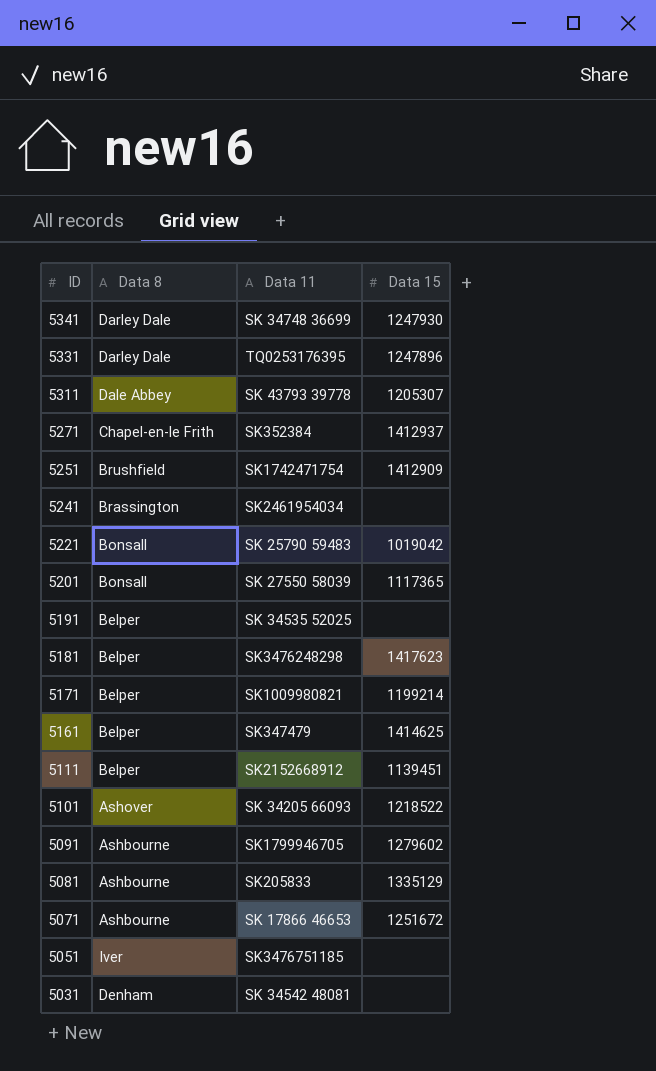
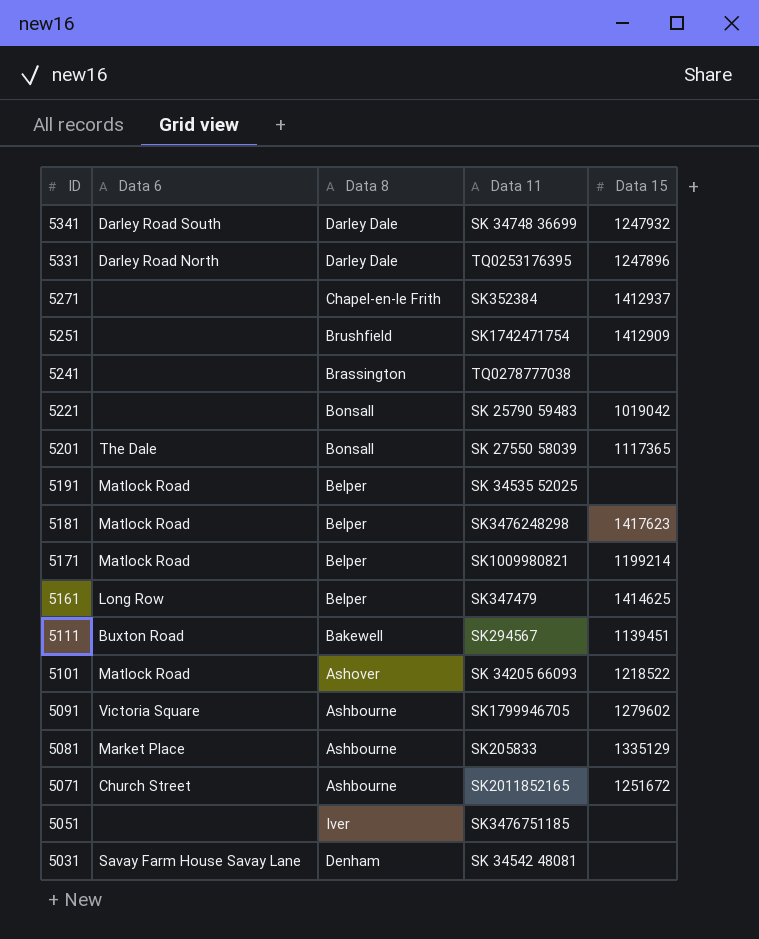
column Data 6 | position: none -> 2
row 5311: Dale Abbey | SK 43793 39778 | 1205307 -> none
5341 | Data 15: 1247930 -> 1247932
5241 | Data 11: SK2461954034 -> TQ0278777038
5111 | Data 8: Belper -> Bakewell
5111 | Data 11: SK2152668912 -> SK294567
5071 | Data 11: SK 17866 46653 -> SK2011852165

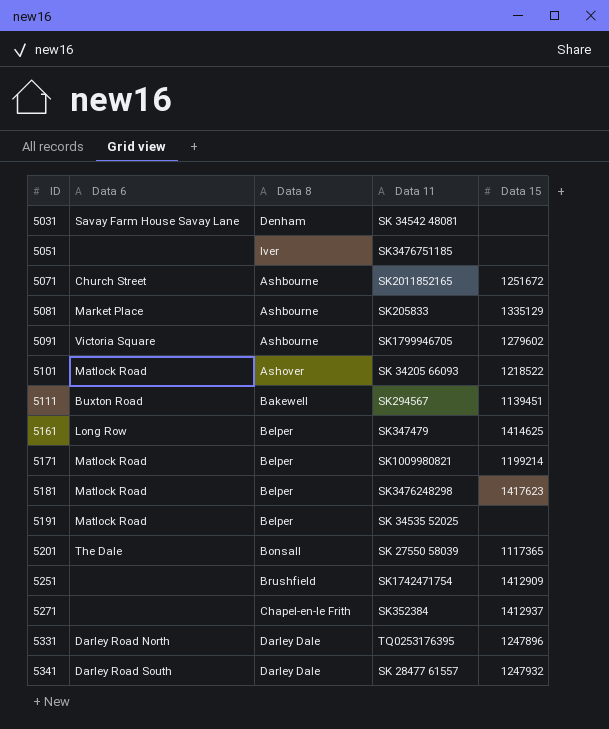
row order: ID descending -> ID ascending
row 5241: none | Brassington | TQ0278777038 | none -> none
row 5221: none | Bonsall | SK 25790 59483 | 1019042 -> none
5341 | Data 11: SK 34748 36699 -> SK 28477 61557

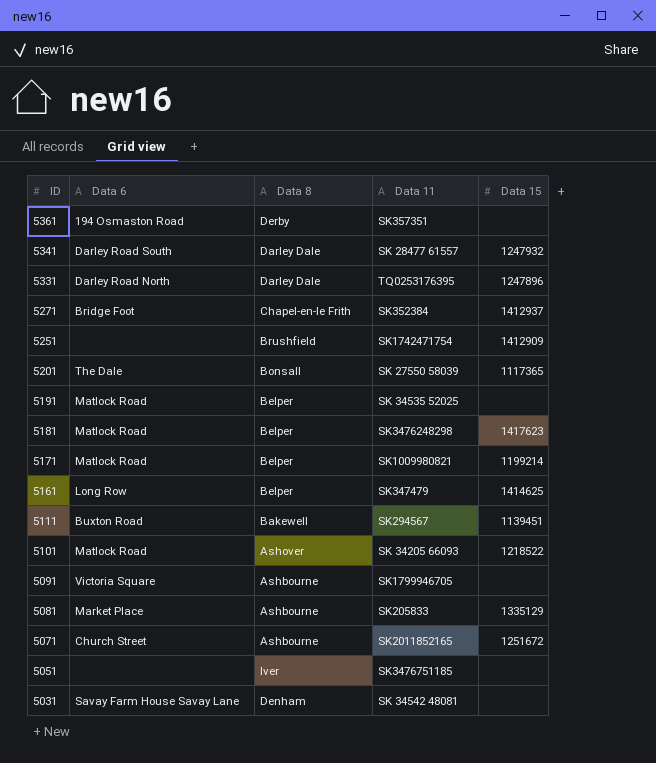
row order: ID ascending -> ID descending
row 5361: none -> 194 Osmaston Road | Derby | SK357351 | none
5271 | Data 6: none -> Bridge Foot
5091 | Data 15: 1279602 -> none

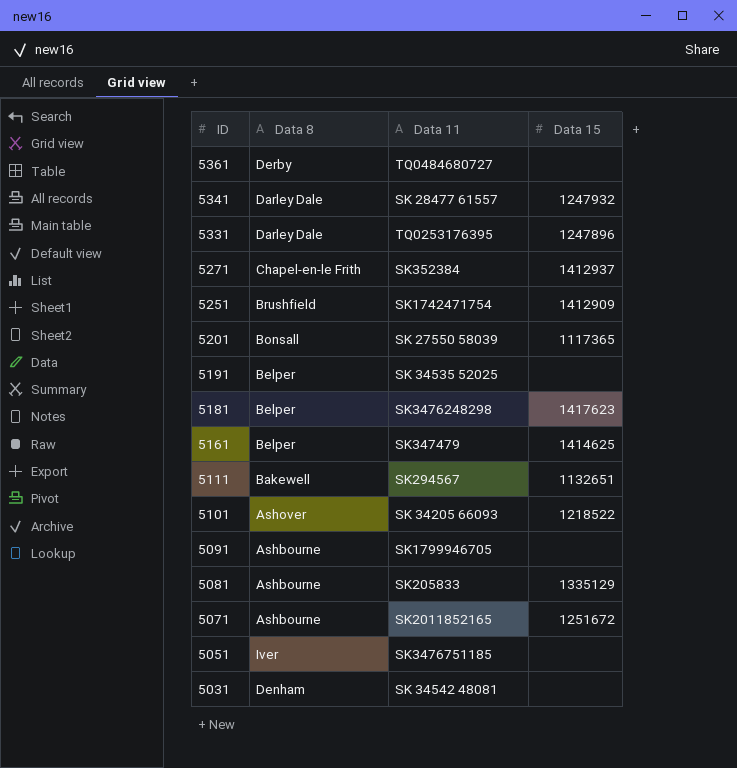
column Data 6 | position: 2 -> none
row 5171: Matlock Road | Belper | SK1009980821 | 1199214 -> none
5361 | Data 11: SK357351 -> TQ0484680727
5111 | Data 15: 1139451 -> 1132651

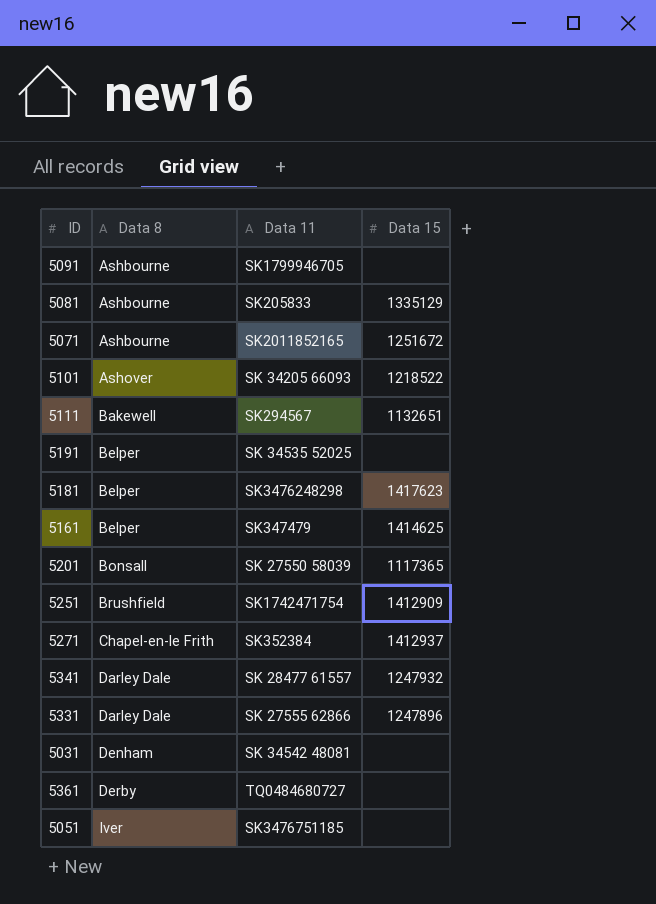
row order: ID descending -> Data 8 ascending
5331 | Data 11: TQ0253176395 -> SK 27555 62866

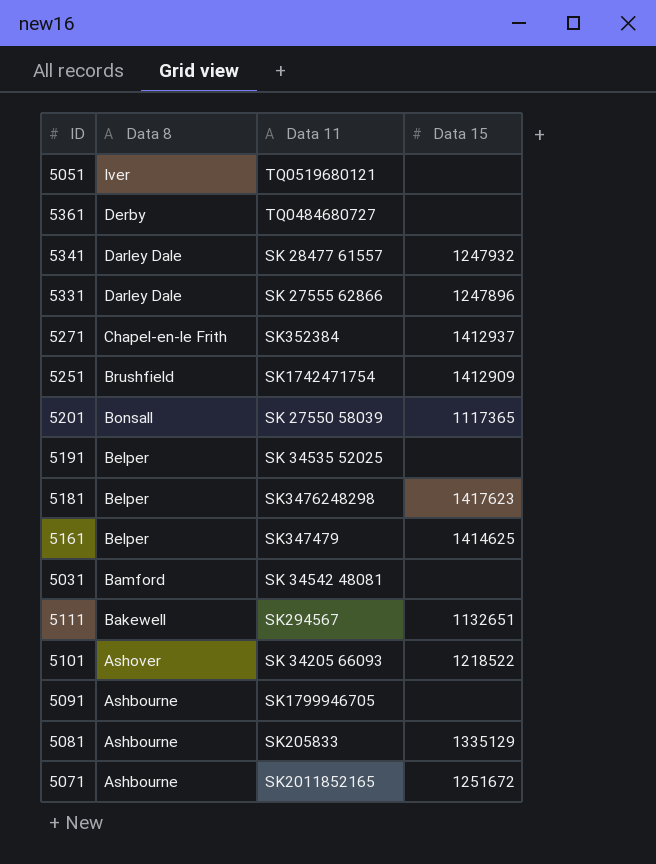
row order: Data 8 ascending -> Data 8 descending
5051 | Data 11: SK3476751185 -> TQ0519680121
5031 | Data 8: Denham -> Bamford

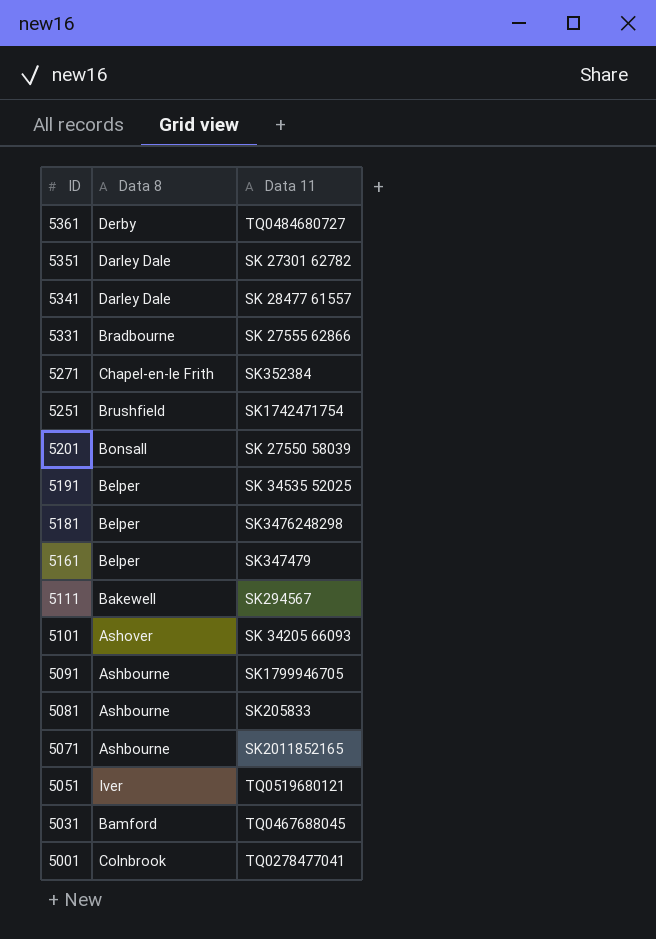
row order: Data 8 descending -> ID descending
column Data 15 | position: 4 -> none
row 5351: none -> Darley Dale | SK 27301 62782
5331 | Data 8: Darley Dale -> Bradbourne
5031 | Data 11: SK 34542 48081 -> TQ0467688045
row 5001: none -> Colnbrook | TQ0278477041

